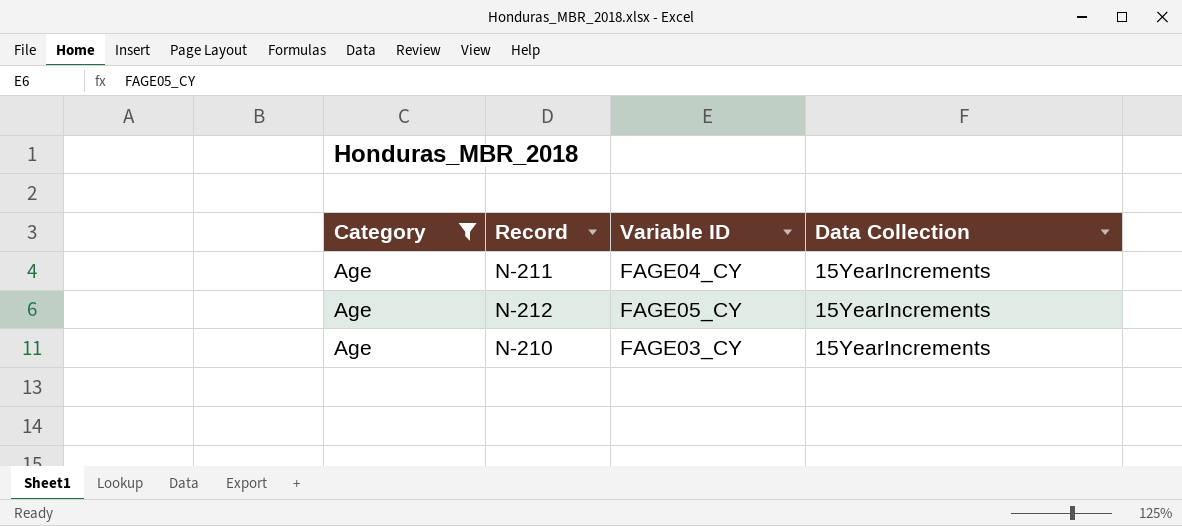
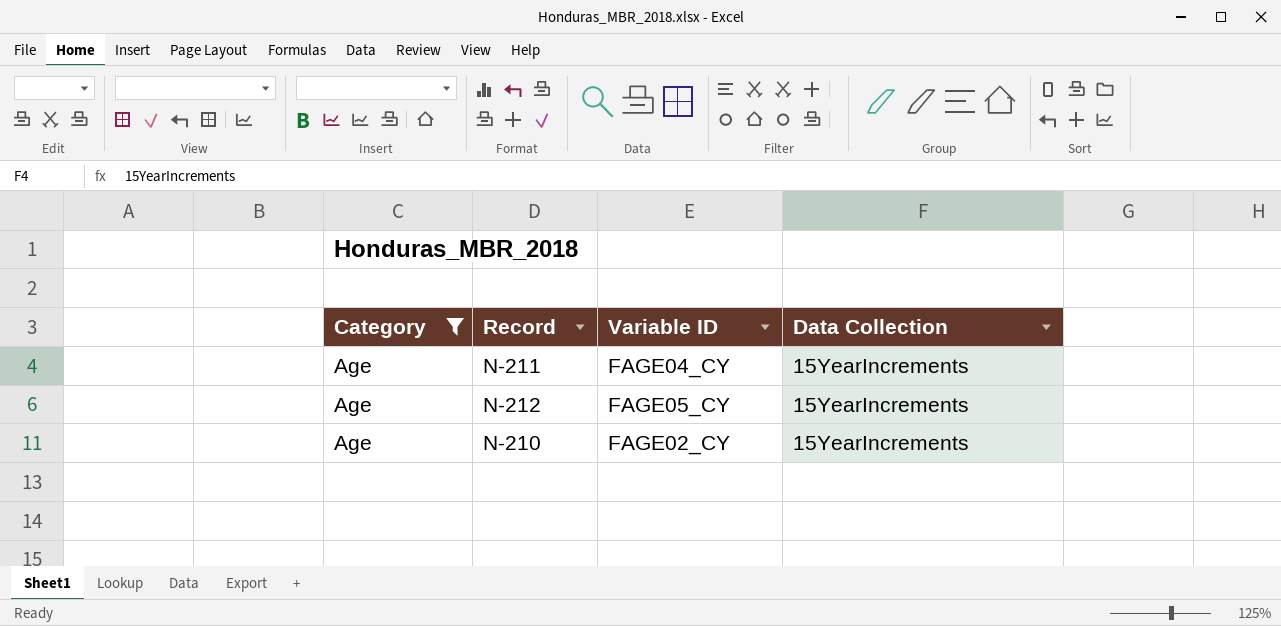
N-210 | Variable ID: FAGE03_CY -> FAGE02_CY

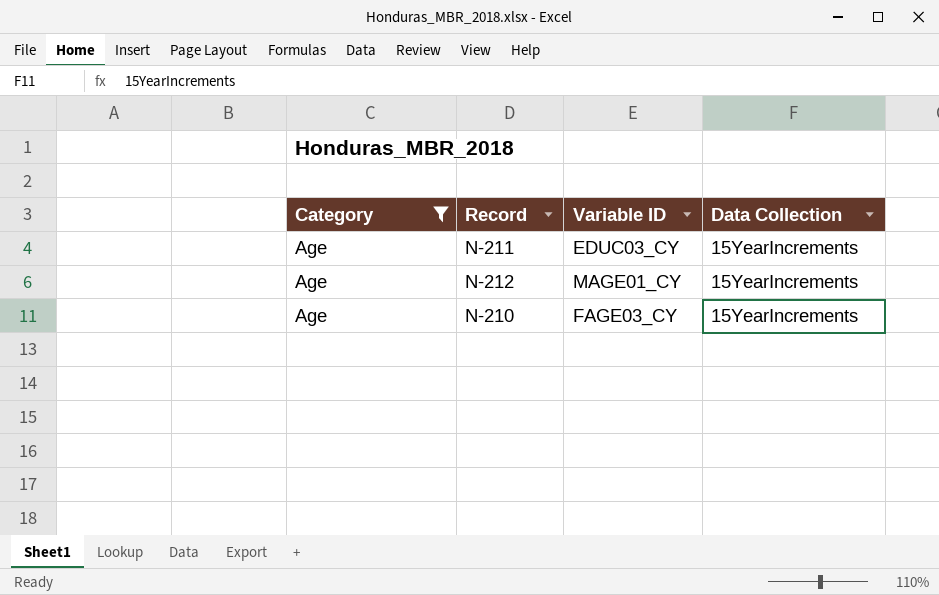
N-211 | Variable ID: FAGE04_CY -> EDUC03_CY
N-212 | Variable ID: FAGE05_CY -> MAGE01_CY
N-210 | Variable ID: FAGE02_CY -> FAGE03_CY

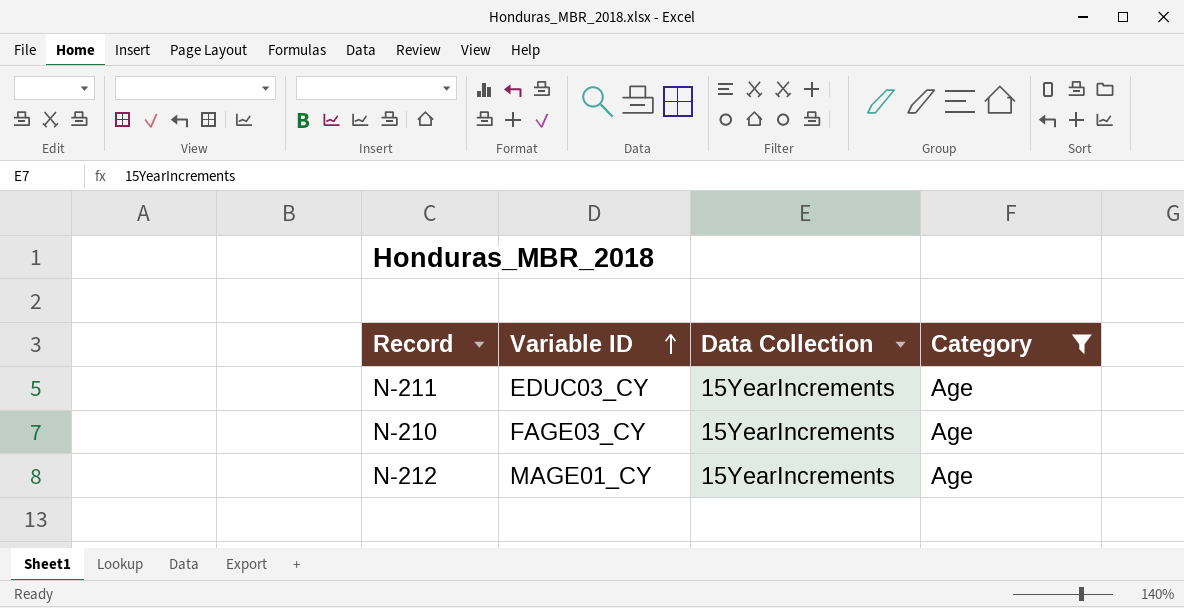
row order: none -> Variable ID ascending
column Category | position: 1 -> 4

